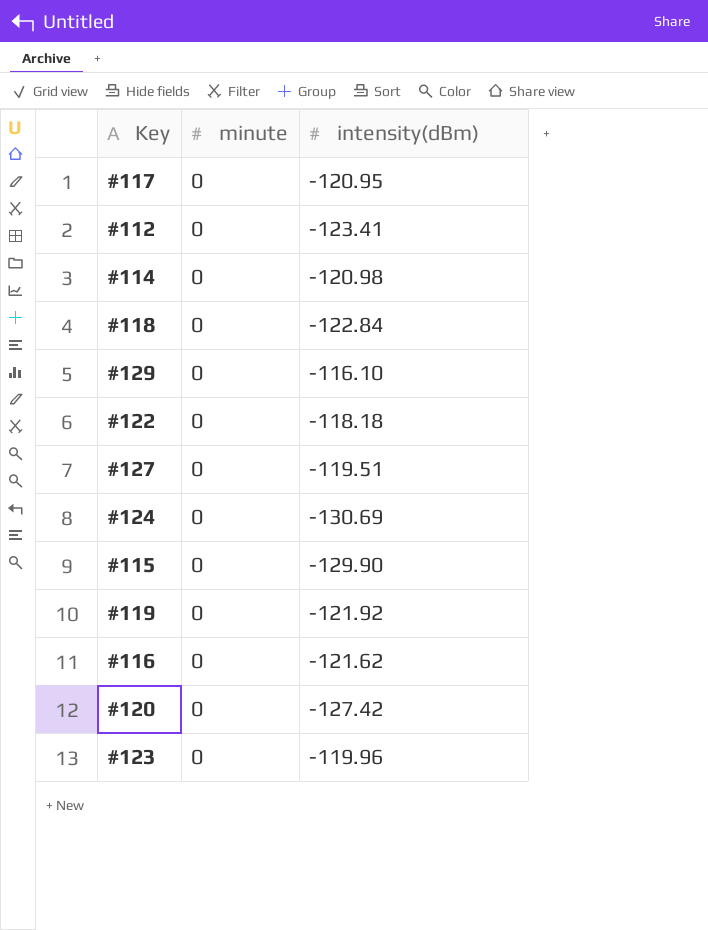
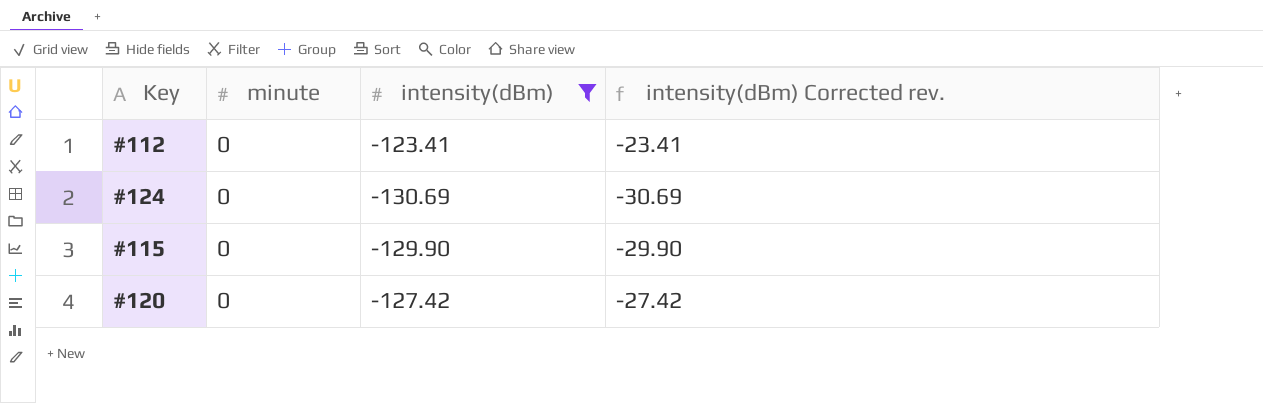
filter: none -> intensity(dBm) <= -123.41
column intensity(dBm) Corrected rev. | formula: none -> [intensity(dBm)] + 100

